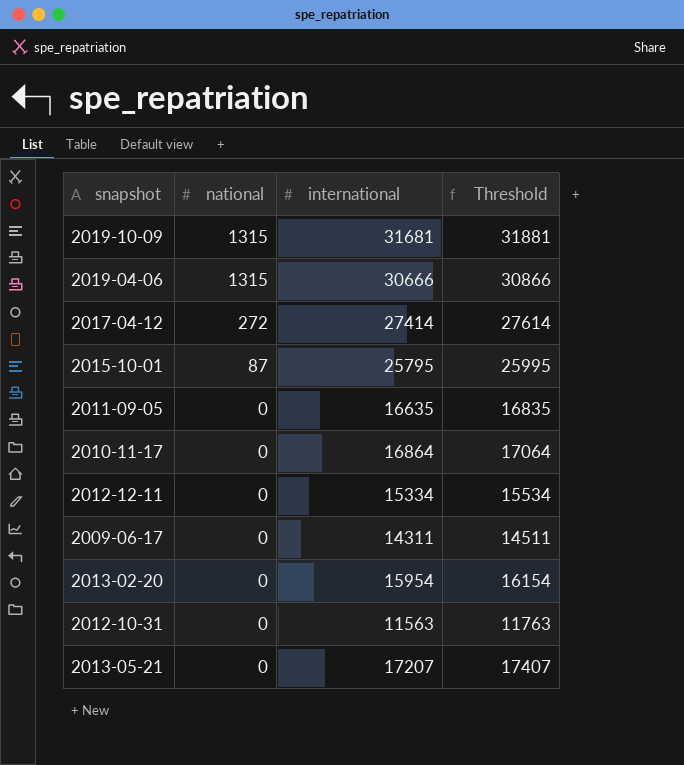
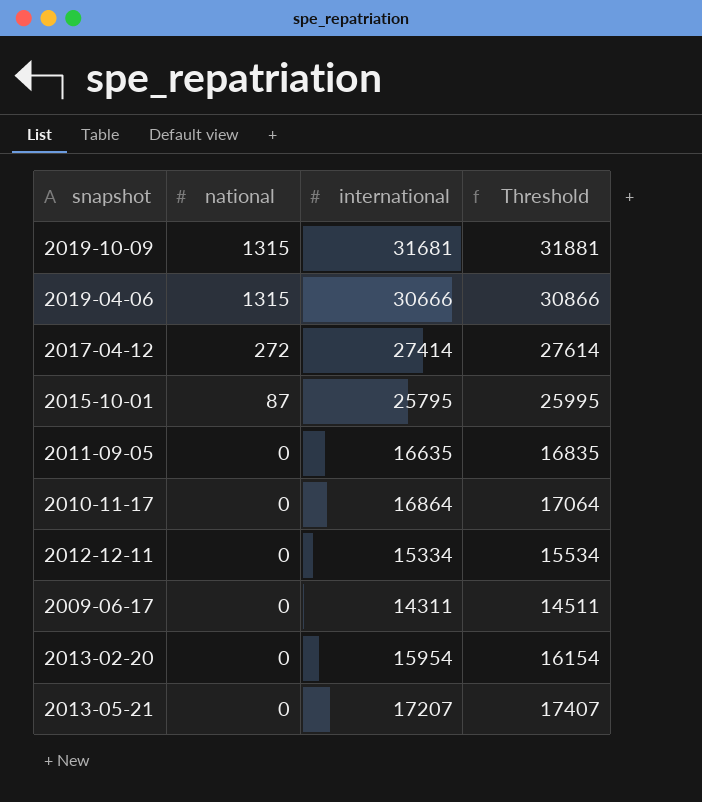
row 2012-10-31: 0 | 11563 | 11763 -> none

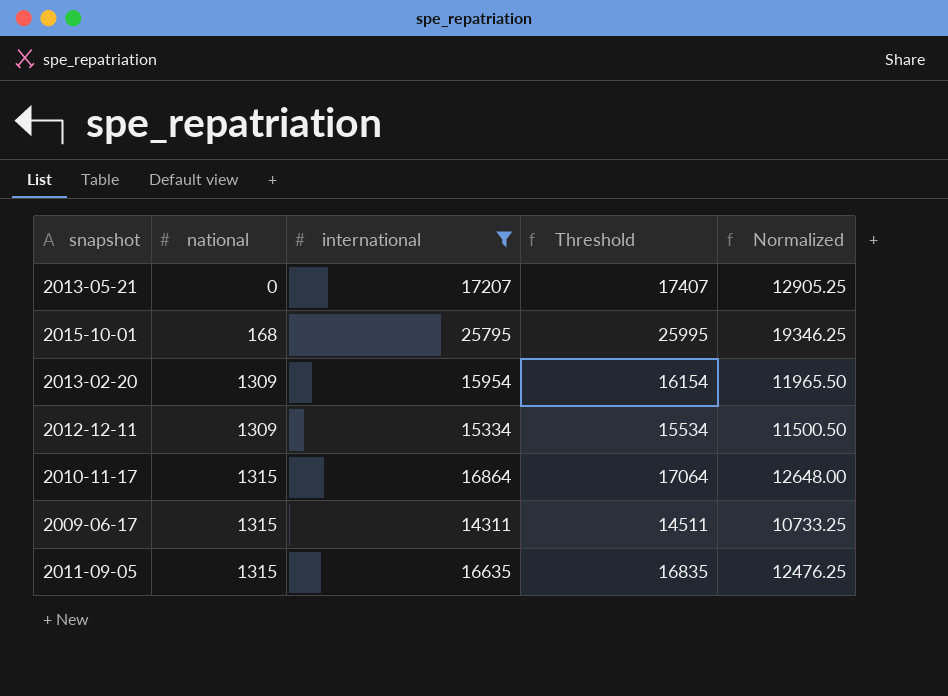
filter: none -> international <= 25795
row order: national descending -> national ascending
column Normalized | formula: none -> [international] * 0.75
2015-10-01 | national: 87 -> 168
2013-02-20 | national: 0 -> 1309
2012-12-11 | national: 0 -> 1309
2010-11-17 | national: 0 -> 1315
2009-06-17 | national: 0 -> 1315
2011-09-05 | national: 0 -> 1315

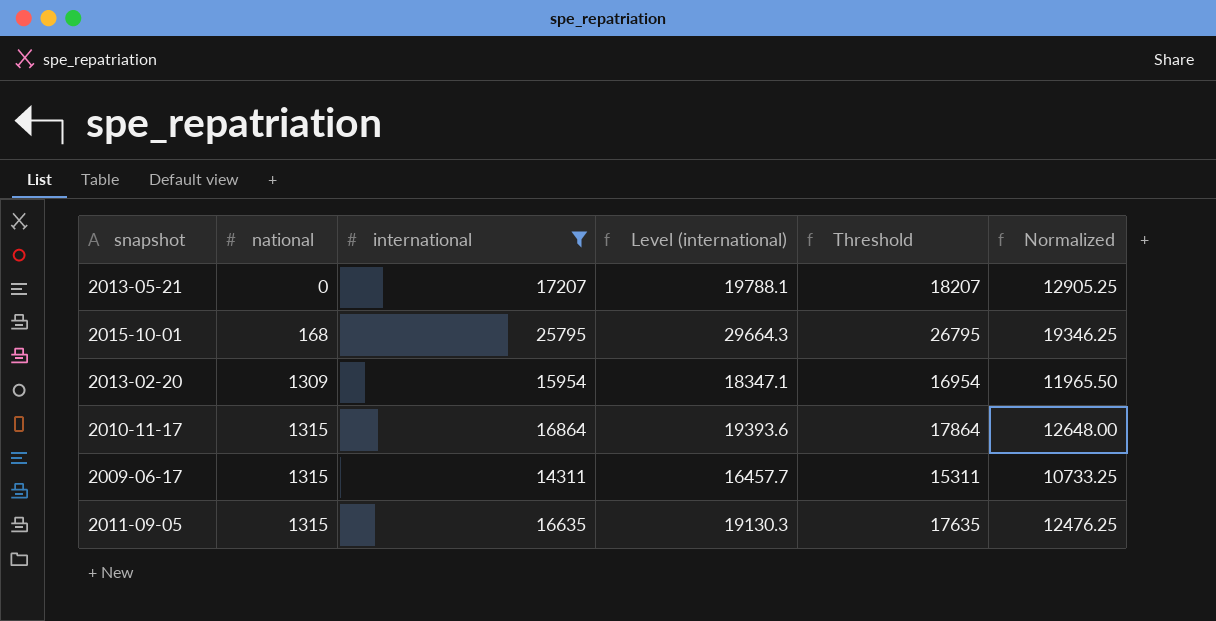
column Level (international) | formula: none -> [international] * 1.15
column Threshold | formula: [international] + 200 -> [international] + 1000
row 2012-12-11: 1309 | 15334 | 15534 | 11500.50 -> none

